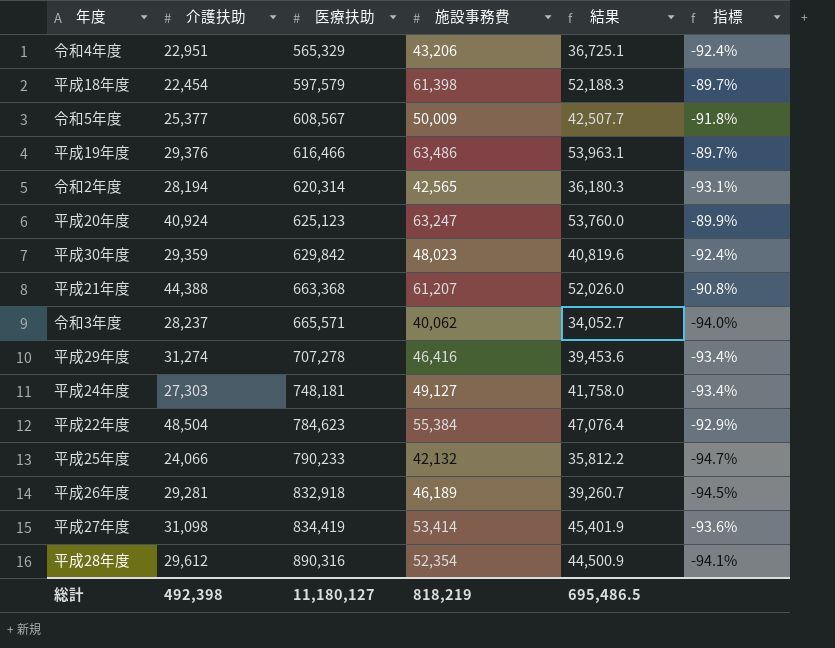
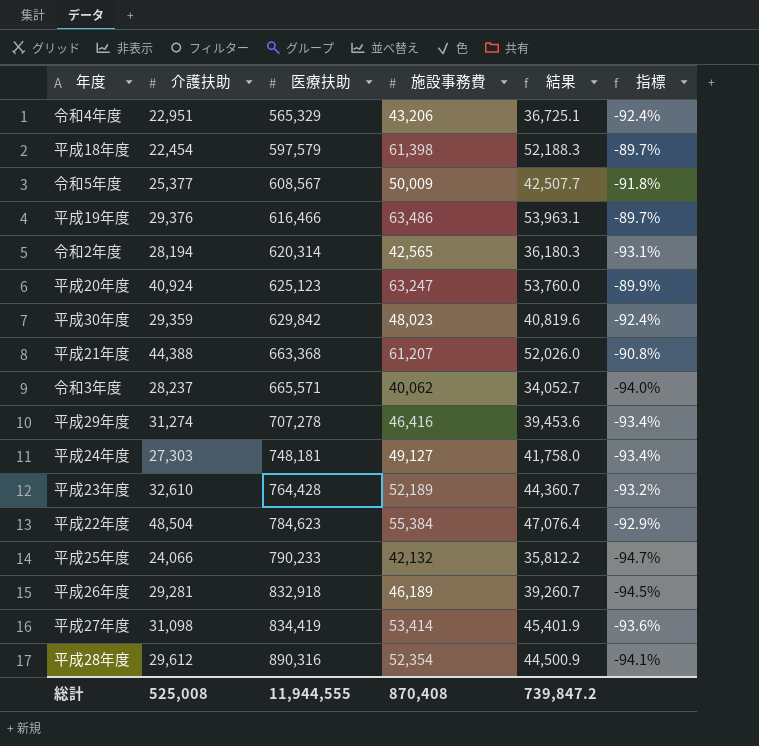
row 平成23年度: none -> 32,610 | 764,428 | 52,189 | 44,360.7 | -93.2%
総計 | 介護扶助: 492,398 -> 525,008
総計 | 医療扶助: 11,180,127 -> 11,944,555
総計 | 施設事務費: 818,219 -> 870,408
総計 | 結果: 695,486.5 -> 739,847.2

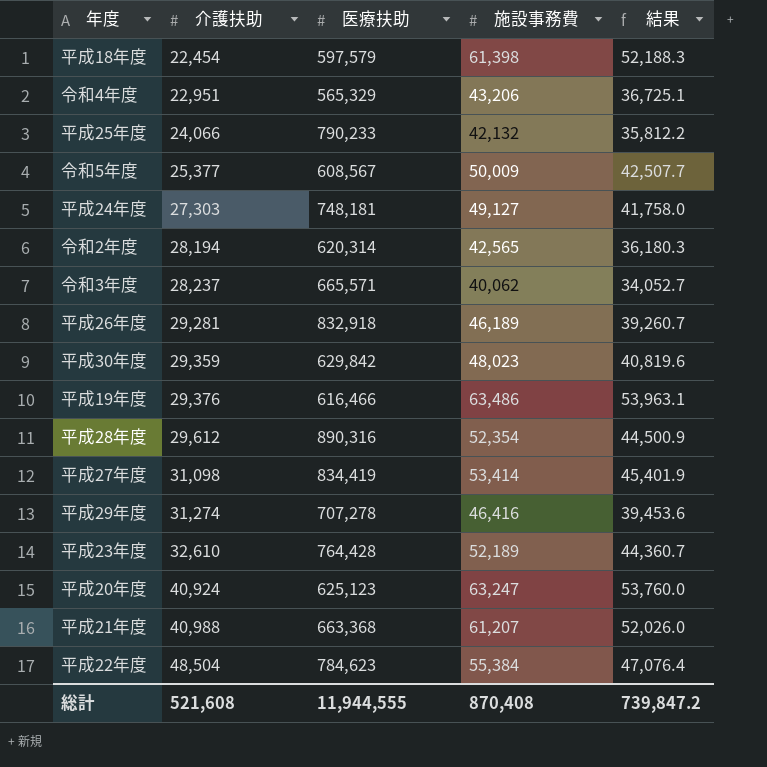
row order: 医療扶助 ascending -> 介護扶助 ascending
column 指標 | formula: ([施設事務費] - [医療扶助]) / [医療扶助] -> none
平成21年度 | 介護扶助: 44,388 -> 40,988
総計 | 介護扶助: 525,008 -> 521,608

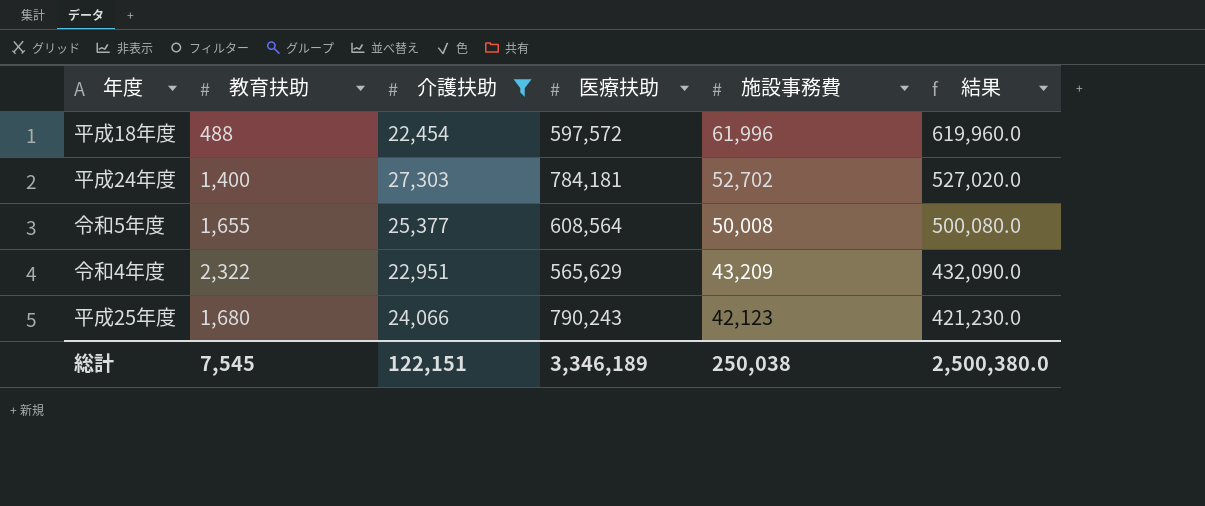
filter: none -> 介護扶助 <= 27,303
row order: 介護扶助 ascending -> 施設事務費 descending
column 教育扶助 | position: none -> 2
column 結果 | formula: [施設事務費] * 0.85 -> [施設事務費] * 10
平成18年度 | 医療扶助: 597,579 -> 597,572
平成18年度 | 施設事務費: 61,398 -> 61,996
平成24年度 | 医療扶助: 748,181 -> 784,181
平成24年度 | 施設事務費: 49,127 -> 52,702
令和5年度 | 医療扶助: 608,567 -> 608,564
令和5年度 | 施設事務費: 50,009 -> 50,008
令和4年度 | 医療扶助: 565,329 -> 565,629
令和4年度 | 施設事務費: 43,206 -> 43,209
平成25年度 | 医療扶助: 790,233 -> 790,243
平成25年度 | 施設事務費: 42,132 -> 42,123
総計 | 介護扶助: 521,608 -> 122,151
総計 | 医療扶助: 11,944,555 -> 3,346,189
総計 | 施設事務費: 870,408 -> 250,038
総計 | 結果: 739,847.2 -> 2,500,380.0

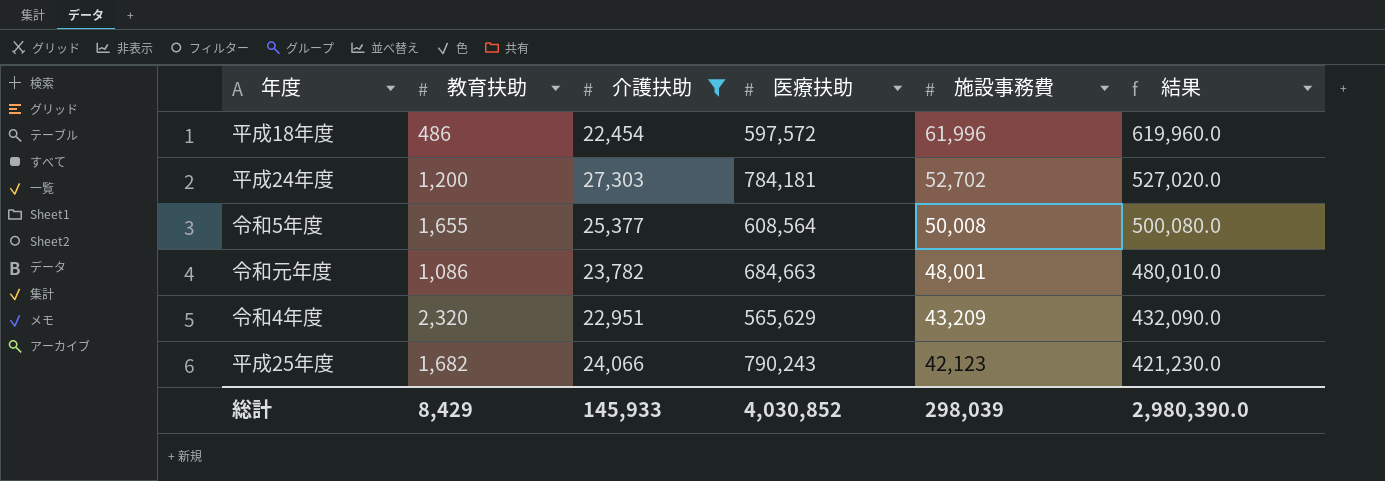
平成18年度 | 教育扶助: 488 -> 486
平成24年度 | 教育扶助: 1,400 -> 1,200
row 令和元年度: none -> 1,086 | 23,782 | 684,663 | 48,001 | 480,010.0
令和4年度 | 教育扶助: 2,322 -> 2,320
平成25年度 | 教育扶助: 1,680 -> 1,682
総計 | 教育扶助: 7,545 -> 8,429
総計 | 介護扶助: 122,151 -> 145,933
総計 | 医療扶助: 3,346,189 -> 4,030,852
総計 | 施設事務費: 250,038 -> 298,039
総計 | 結果: 2,500,380.0 -> 2,980,390.0

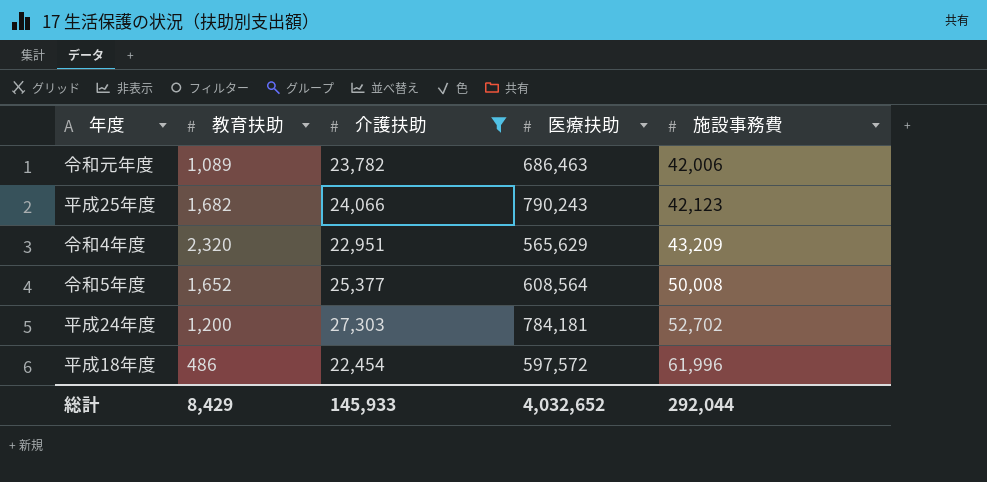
row order: 施設事務費 descending -> 施設事務費 ascending
column 結果 | formula: [施設事務費] * 10 -> none
令和元年度 | 教育扶助: 1,086 -> 1,089
令和元年度 | 医療扶助: 684,663 -> 686,463
令和元年度 | 施設事務費: 48,001 -> 42,006
令和5年度 | 教育扶助: 1,655 -> 1,652
総計 | 医療扶助: 4,030,852 -> 4,032,652
総計 | 施設事務費: 298,039 -> 292,044

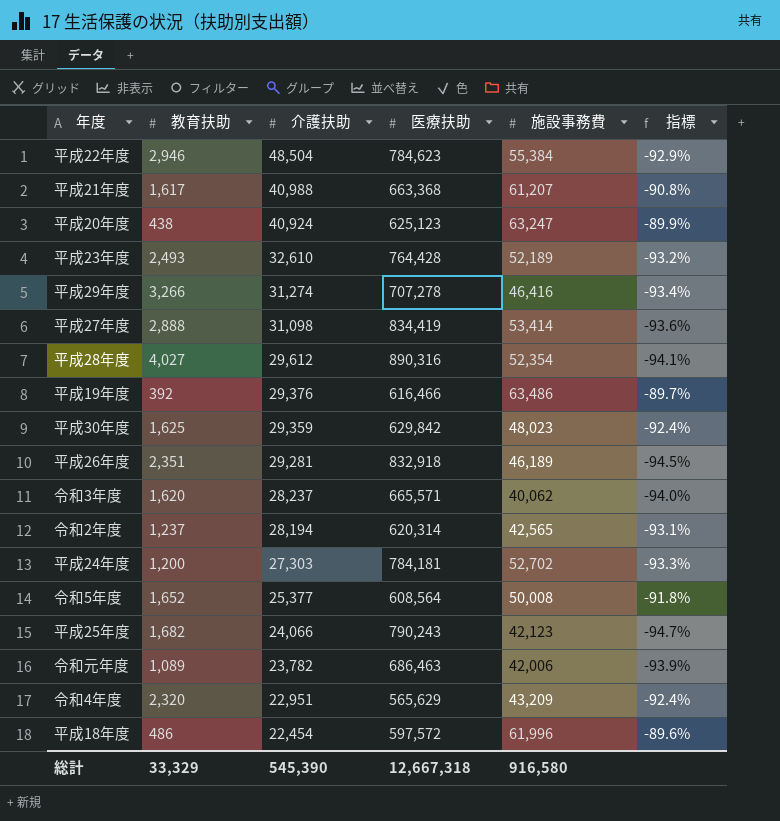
filter: 介護扶助 <= 27,303 -> none
row order: 施設事務費 ascending -> 介護扶助 descending
column 指標 | formula: none -> ([施設事務費] - [医療扶助]) / [医療扶助]
総計 | 教育扶助: 8,429 -> 33,329
総計 | 介護扶助: 145,933 -> 545,390
総計 | 医療扶助: 4,032,652 -> 12,667,318
総計 | 施設事務費: 292,044 -> 916,580

